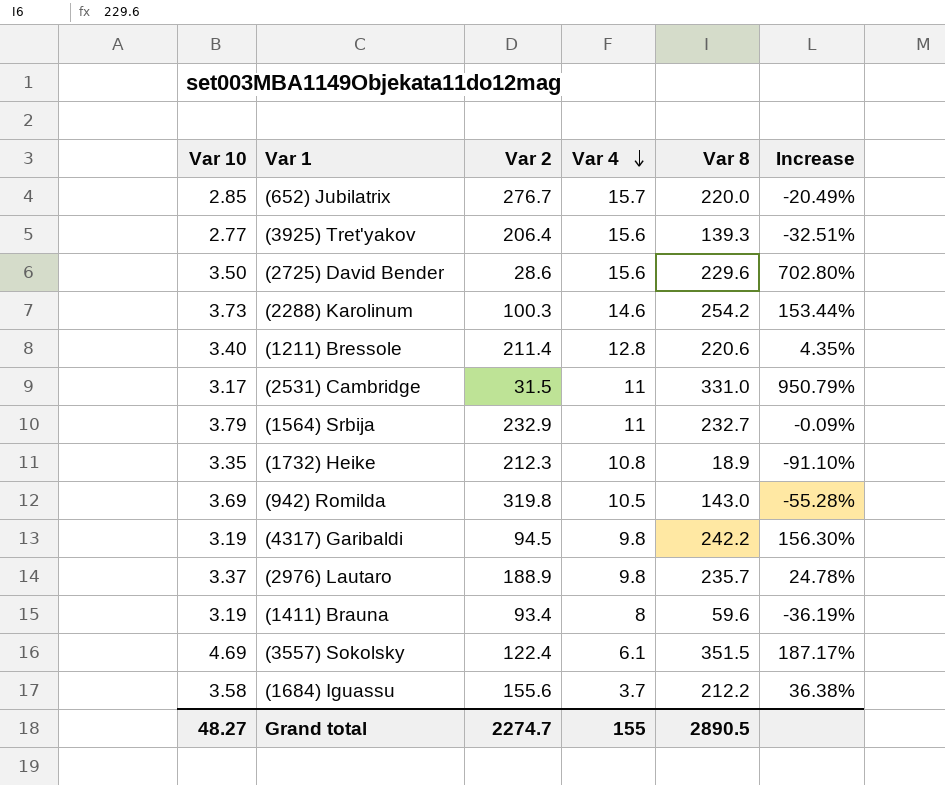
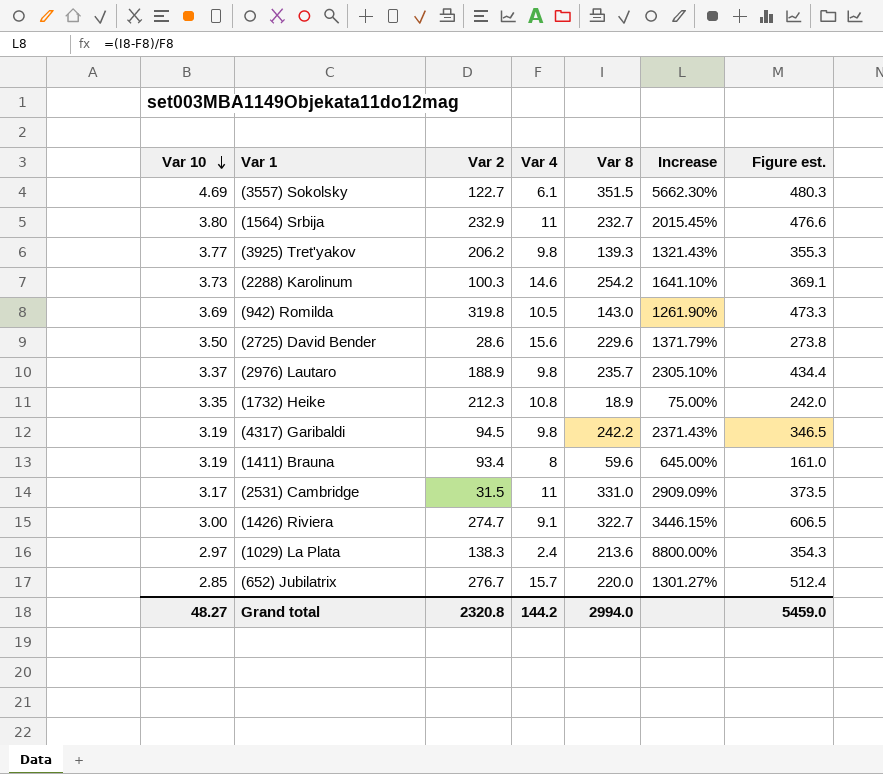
row order: Var 4 descending -> Var 10 descending
column Increase | formula: ([Var 8] - [Var 2]) / [Var 2] -> ([Var 8] - [Var 4]) / [Var 4]
column Figure est. | formula: none -> [Var 2] + [Var 4] + [Var 8]
row (1211) Bressole: 3.40 | 211.4 | 12.8 | 220.6 | 4.35% -> none
row (1684) Iguassu: 3.58 | 155.6 | 3.7 | 212.2 | 36.38% -> none
(3557) Sokolsky | Var 2: 122.4 -> 122.7
(1564) Srbija | Var 10: 3.79 -> 3.80
(3925) Tret'yakov | Var 10: 2.77 -> 3.77
(3925) Tret'yakov | Var 2: 206.4 -> 206.2
(3925) Tret'yakov | Var 4: 15.6 -> 9.8
row (1426) Riviera: none -> 3.00 | 274.7 | 9.1 | 322.7 | 3446.15% | 606.5
row (1029) La Plata: none -> 2.97 | 138.3 | 2.4 | 213.6 | 8800.00% | 354.3
Grand total | Var 2: 2274.7 -> 2320.8
Grand total | Var 4: 155 -> 144.2
Grand total | Var 8: 2890.5 -> 2994.0

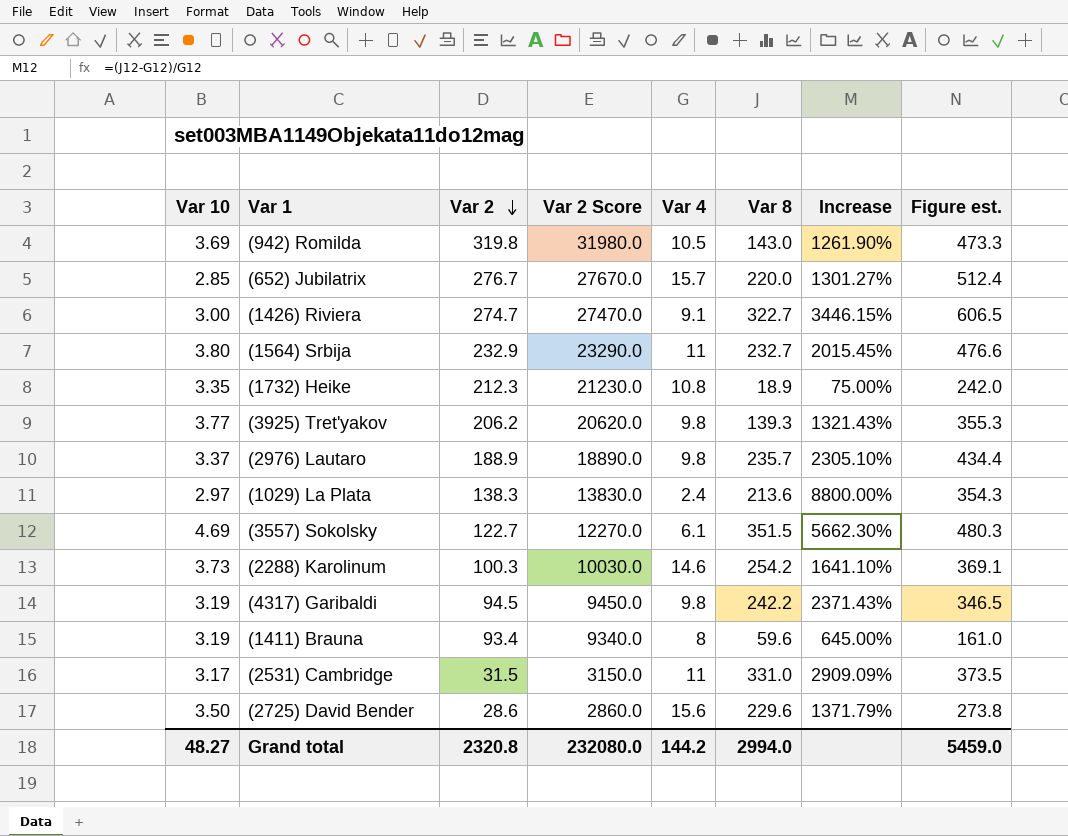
row order: Var 10 descending -> Var 2 descending
column Var 2 Score | formula: none -> [Var 2] * 100

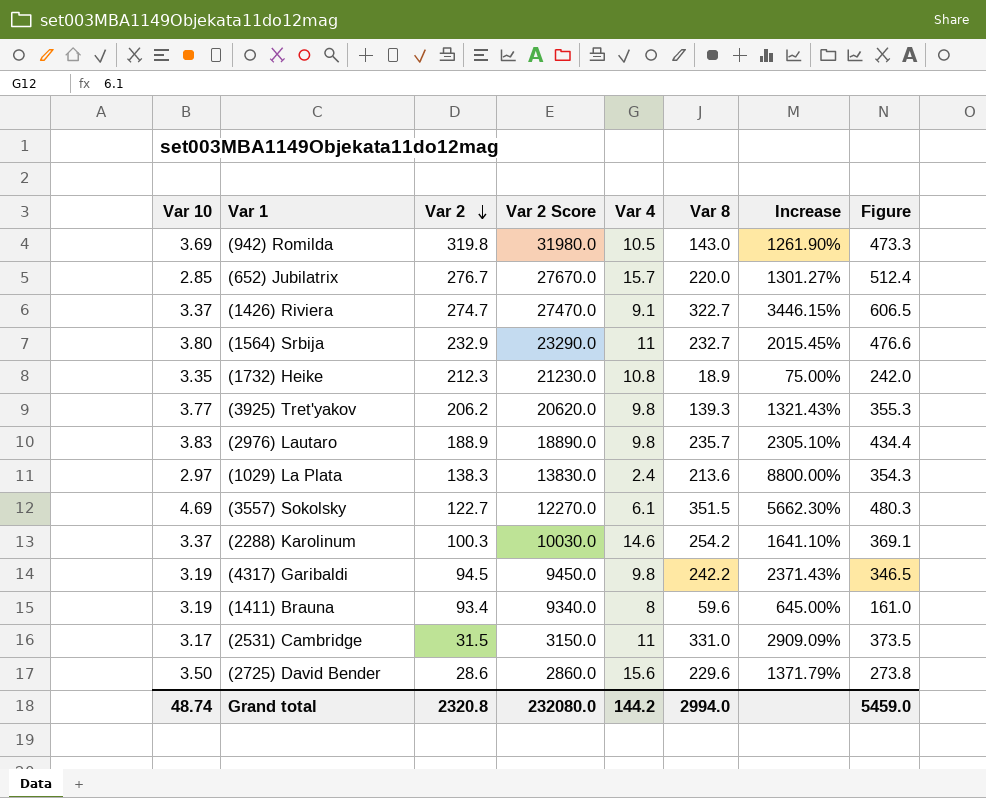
column name: Figure est. -> Figure
(1426) Riviera | Var 10: 3.00 -> 3.37
(2976) Lautaro | Var 10: 3.37 -> 3.83
(2288) Karolinum | Var 10: 3.73 -> 3.37
Grand total | Var 10: 48.27 -> 48.74

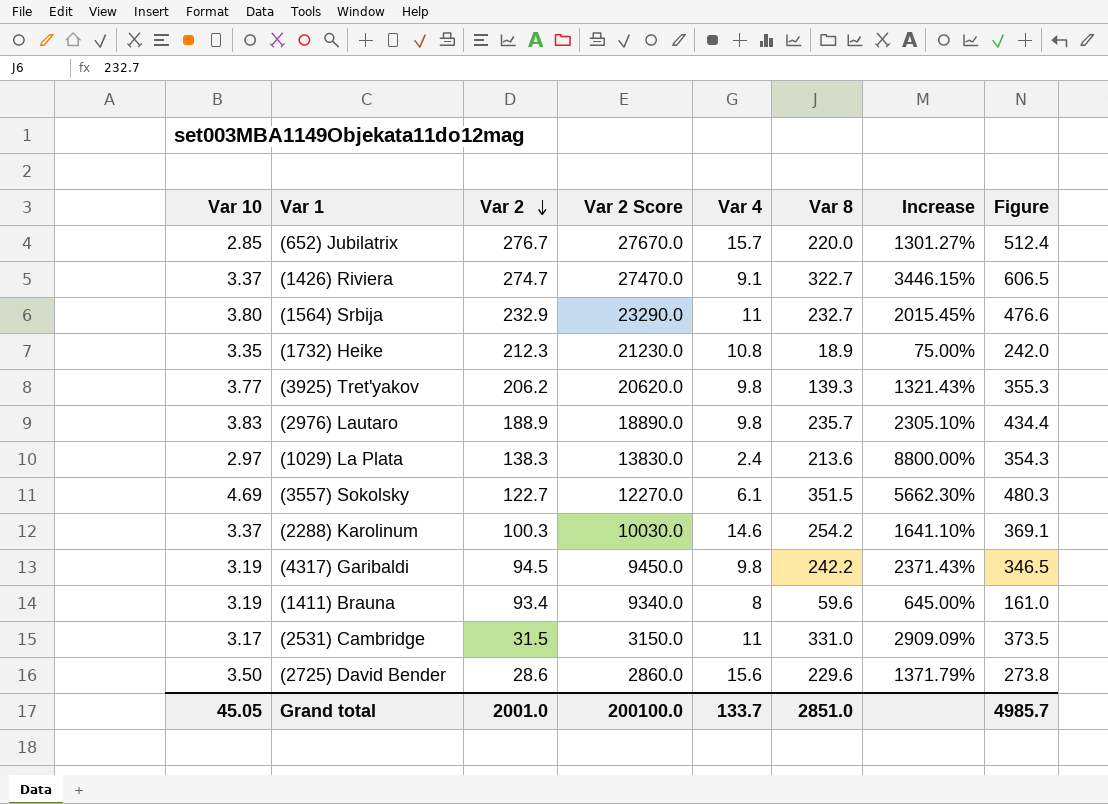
row (942) Romilda: 3.69 | 319.8 | 31980.0 | 10.5 | 143.0 | 1261.90% | 473.3 -> none
Grand total | Var 10: 48.74 -> 45.05
Grand total | Var 2: 2320.8 -> 2001.0
Grand total | Var 2 Score: 232080.0 -> 200100.0
Grand total | Var 4: 144.2 -> 133.7
Grand total | Var 8: 2994.0 -> 2851.0
Grand total | Figure: 5459.0 -> 4985.7

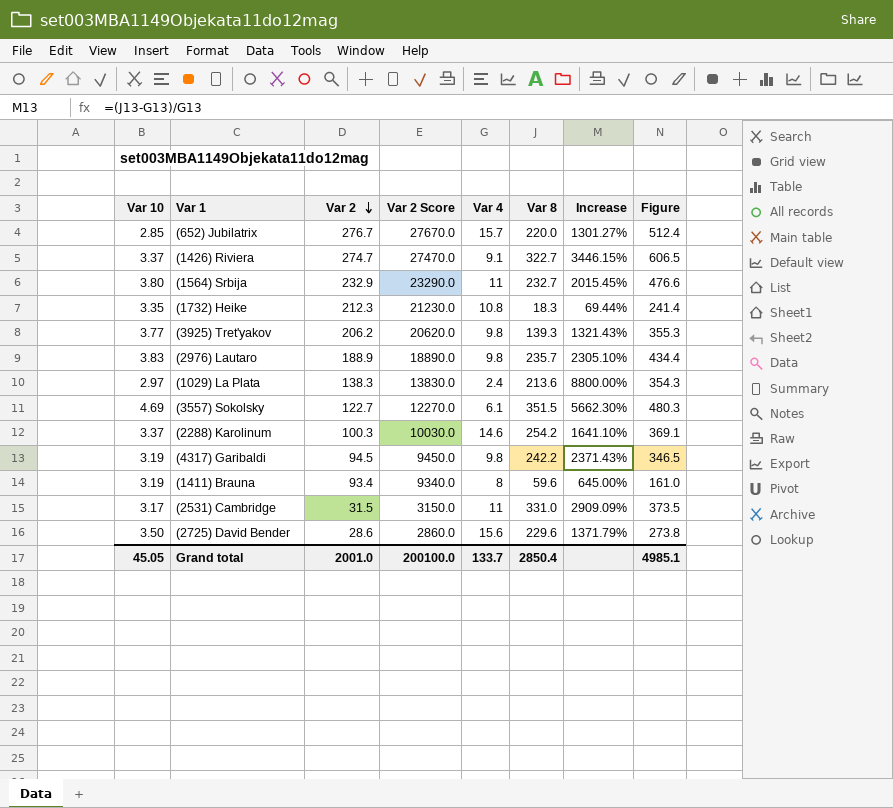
(1732) Heike | Var 8: 18.9 -> 18.3
(1732) Heike | Increase: 75.00% -> 69.44%
(1732) Heike | Figure: 242.0 -> 241.4
Grand total | Var 8: 2851.0 -> 2850.4
Grand total | Figure: 4985.7 -> 4985.1

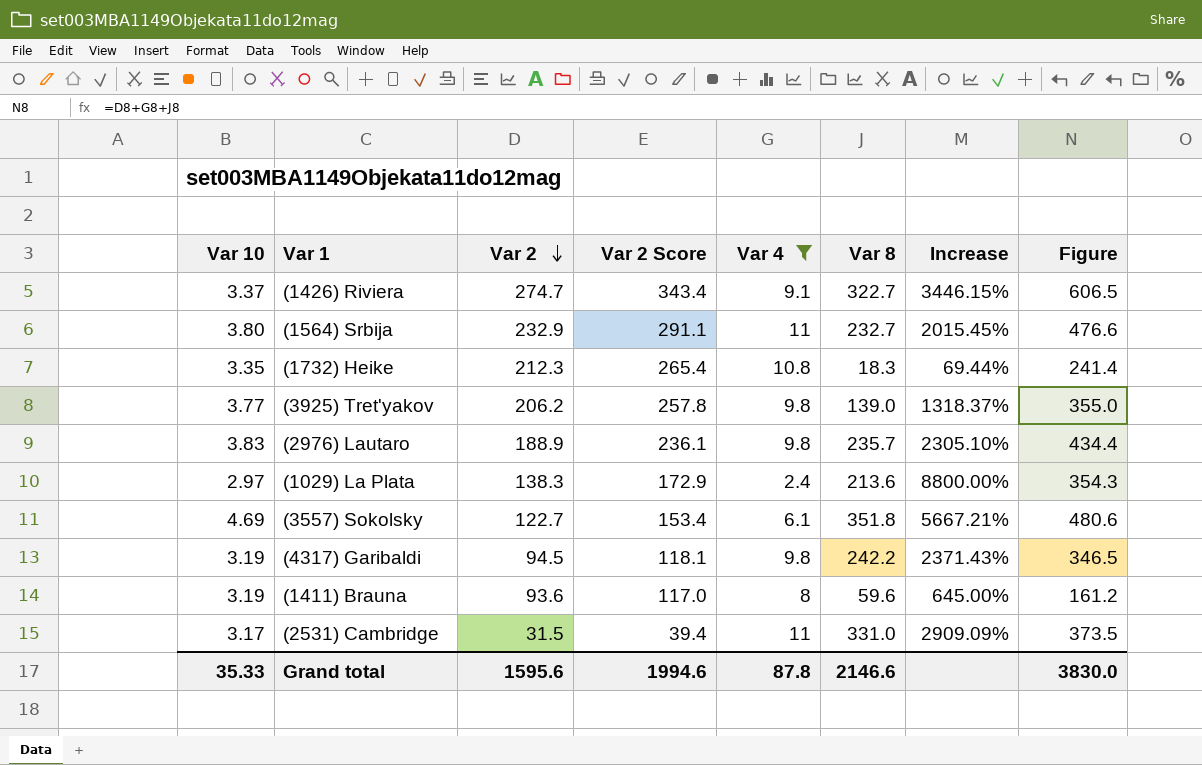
filter: none -> Var 4 <= 11
column Var 2 Score | formula: [Var 2] * 100 -> [Var 2] * 1.25
(3925) Tret'yakov | Var 8: 139.3 -> 139.0
(3925) Tret'yakov | Increase: 1321.43% -> 1318.37%
(3925) Tret'yakov | Figure: 355.3 -> 355.0
(3557) Sokolsky | Var 8: 351.5 -> 351.8
(3557) Sokolsky | Increase: 5662.30% -> 5667.21%
(3557) Sokolsky | Figure: 480.3 -> 480.6
(1411) Brauna | Var 2: 93.4 -> 93.6
(1411) Brauna | Figure: 161.0 -> 161.2
Grand total | Var 10: 45.05 -> 35.33
Grand total | Var 2: 2001.0 -> 1595.6
Grand total | Var 2 Score: 200100.0 -> 1994.6
Grand total | Var 4: 133.7 -> 87.8
Grand total | Var 8: 2850.4 -> 2146.6
Grand total | Figure: 4985.1 -> 3830.0

